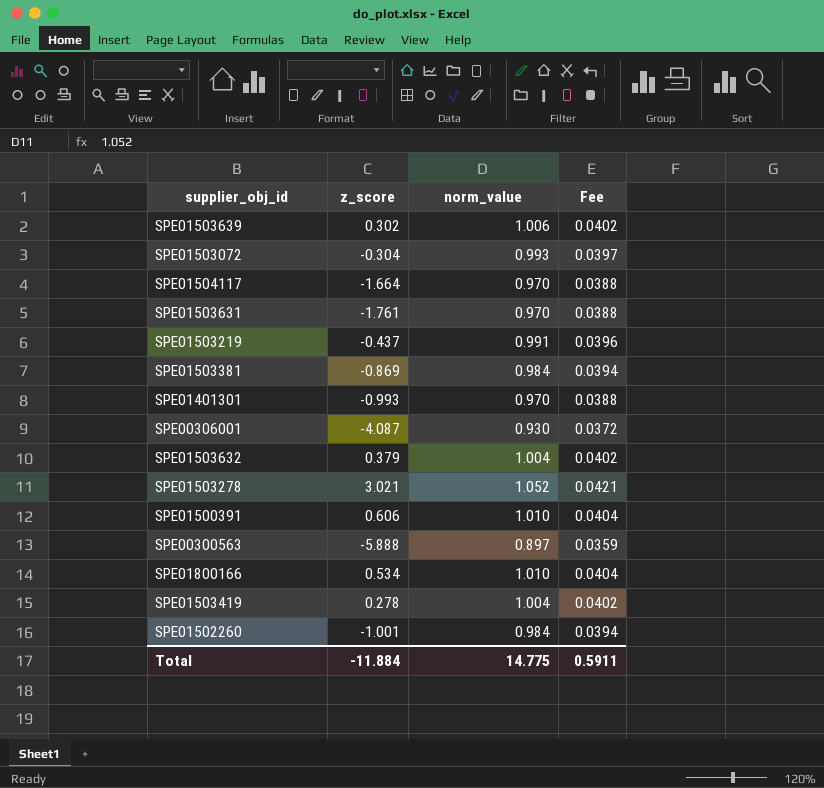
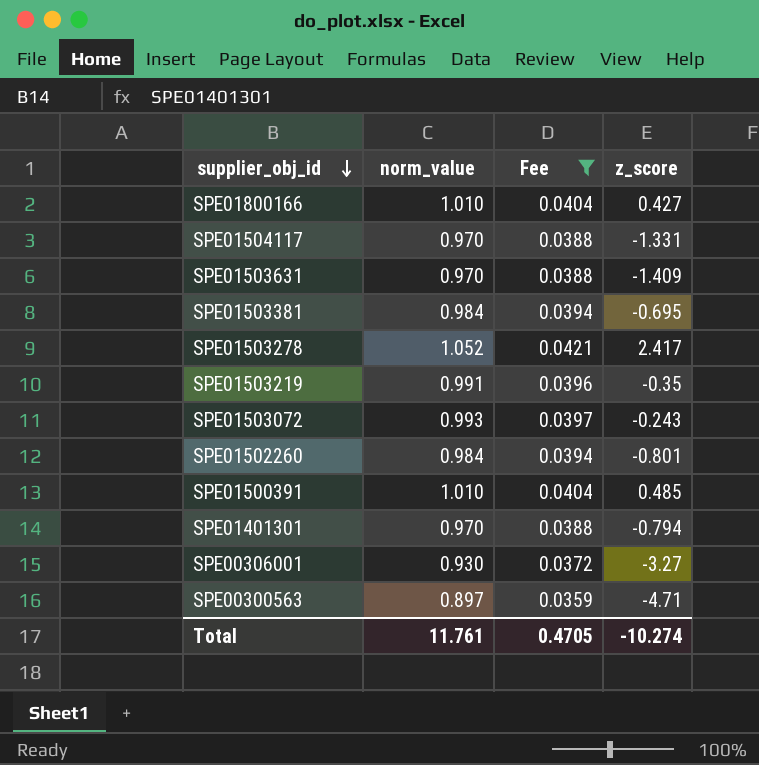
filter: none -> Fee != 0.0402
row order: none -> supplier_obj_id descending
column z_score | position: 2 -> 4
SPE01800166 | z_score: 0.534 -> 0.427
SPE01504117 | z_score: -1.664 -> -1.331
SPE01503631 | z_score: -1.761 -> -1.409
SPE01503381 | z_score: -0.869 -> -0.695
SPE01503278 | z_score: 3.021 -> 2.417
SPE01503219 | z_score: -0.437 -> -0.35
SPE01503072 | z_score: -0.304 -> -0.243
SPE01502260 | z_score: -1.001 -> -0.801
SPE01500391 | z_score: 0.606 -> 0.485
SPE01401301 | z_score: -0.993 -> -0.794
SPE00306001 | z_score: -4.087 -> -3.27
SPE00300563 | z_score: -5.888 -> -4.71
Total | norm_value: 14.775 -> 11.761
Total | Fee: 0.5911 -> 0.4705
Total | z_score: -11.884 -> -10.274

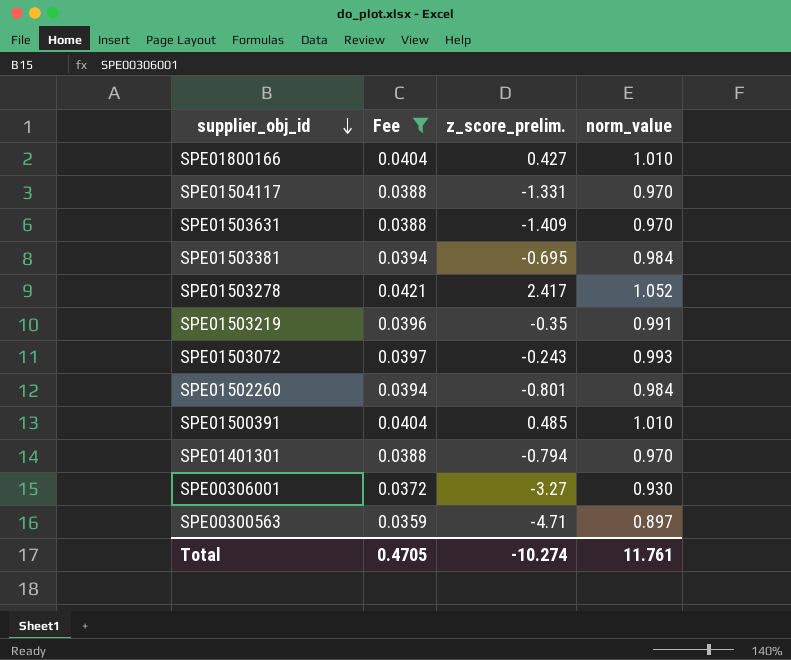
column name: z_score -> z_score_prelim.
column norm_value | position: 2 -> 4

